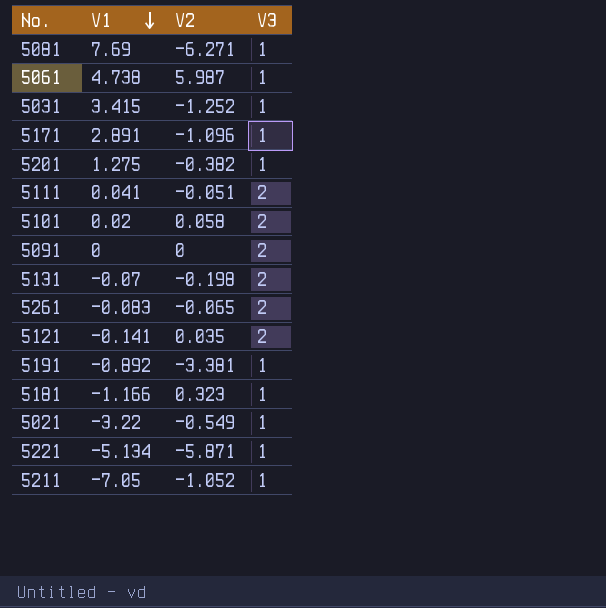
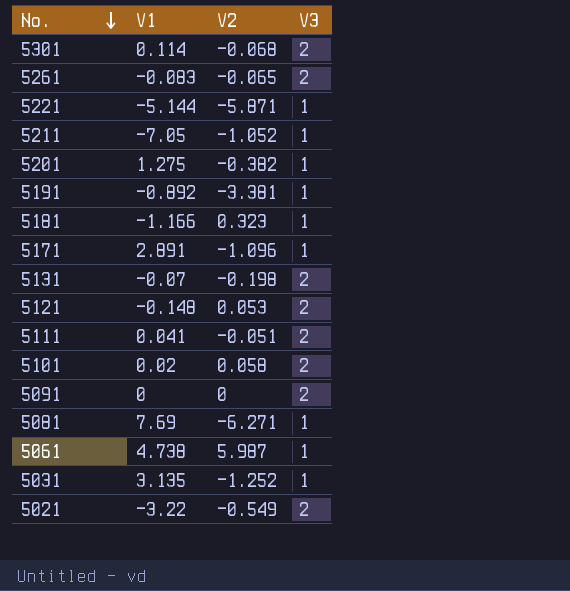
row order: V1 descending -> No. descending
row 5301: none -> 0.114 | -0.068 | 2
5221 | V1: -5.134 -> -5.144
5121 | V1: -0.141 -> -0.148
5121 | V2: 0.035 -> 0.053
5031 | V1: 3.415 -> 3.135
5021 | V3: 1 -> 2

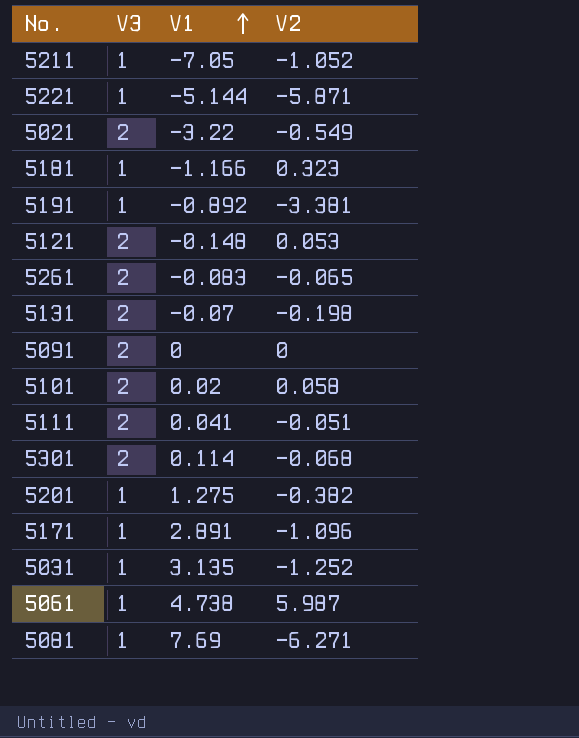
row order: No. descending -> V1 ascending
column V3 | position: 4 -> 2

